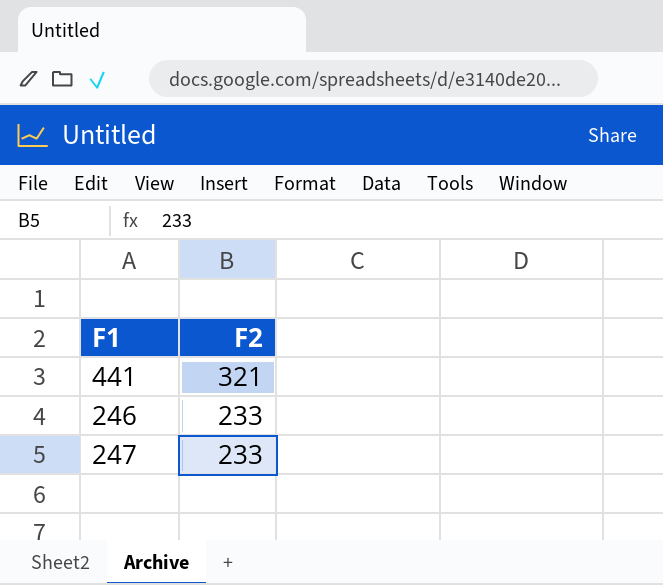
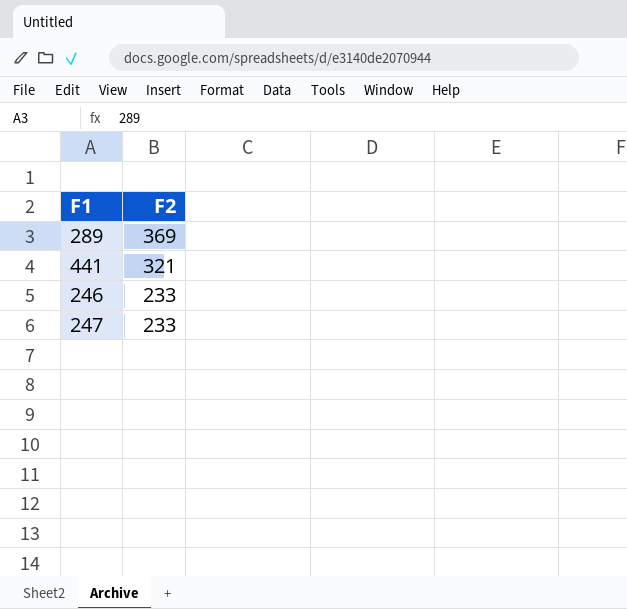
row 289: none -> 369

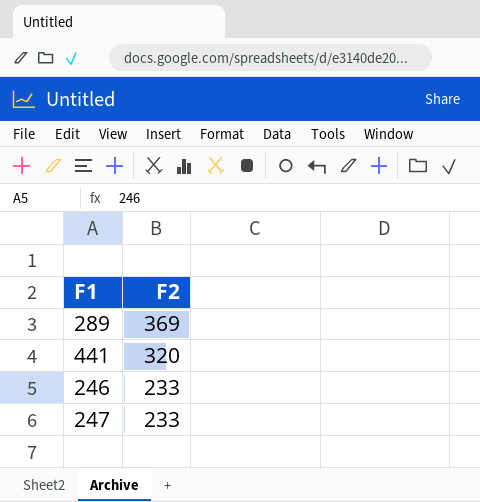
441 | F2: 321 -> 320

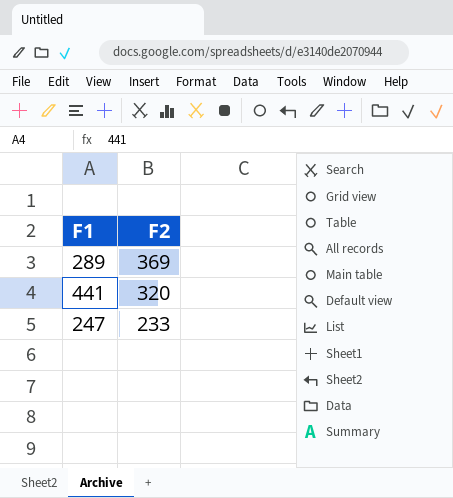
row 246: 233 -> none

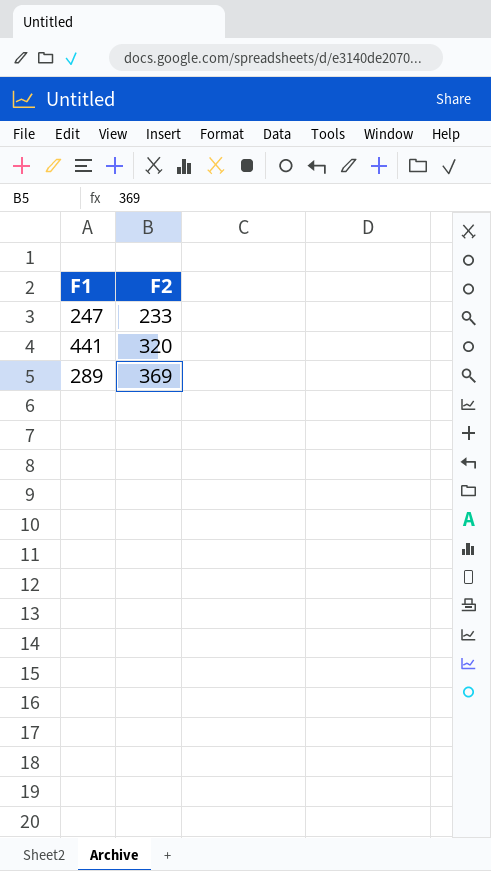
row order: F2 descending -> F2 ascending

